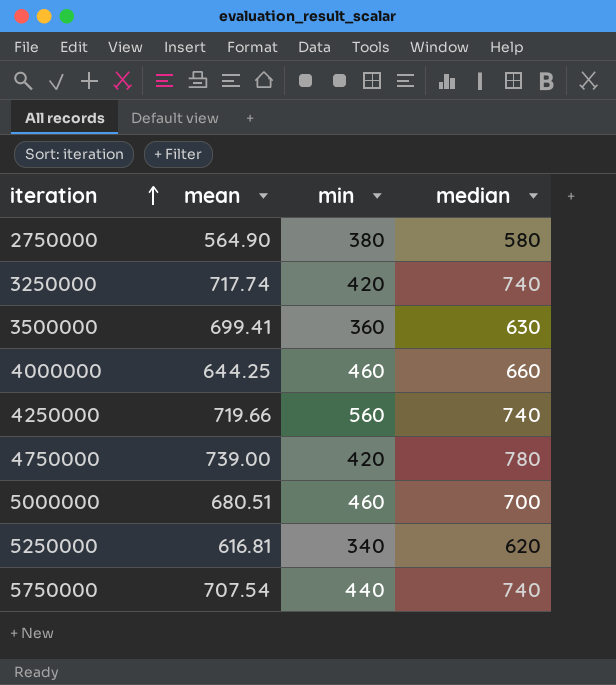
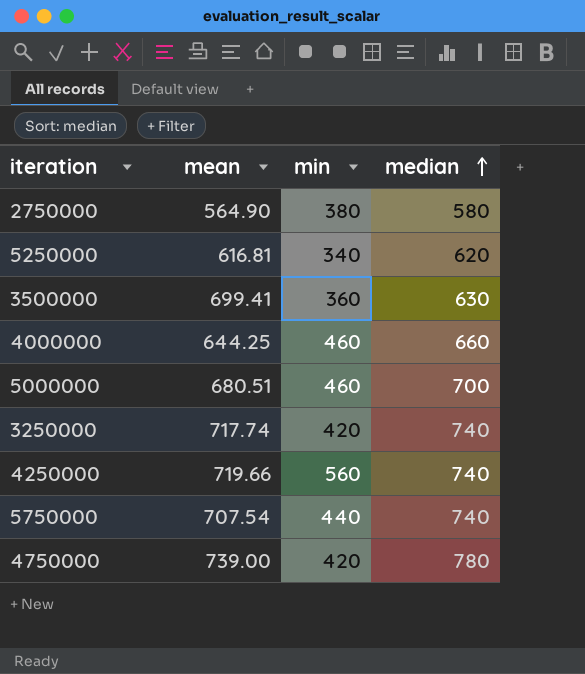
row order: iteration ascending -> median ascending

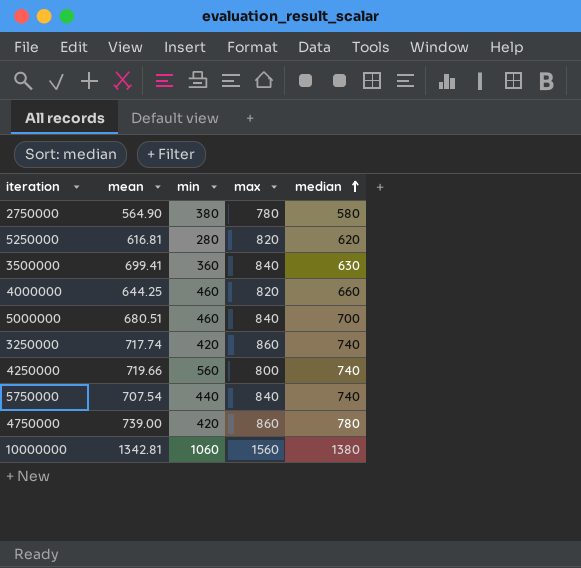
column max | position: none -> 4
5250000 | min: 340 -> 280
row 10000000: none -> 1342.81 | 1060 | 1560 | 1380

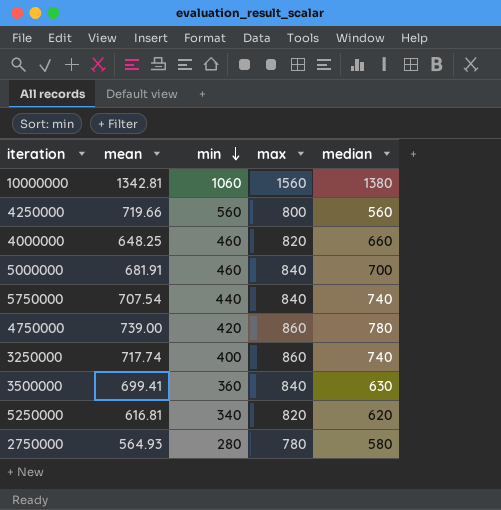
row order: median ascending -> min descending
4250000 | median: 740 -> 560
4000000 | mean: 644.25 -> 648.25
5000000 | mean: 680.51 -> 681.91
3250000 | min: 420 -> 400
5250000 | min: 280 -> 340
2750000 | mean: 564.90 -> 564.93
2750000 | min: 380 -> 280

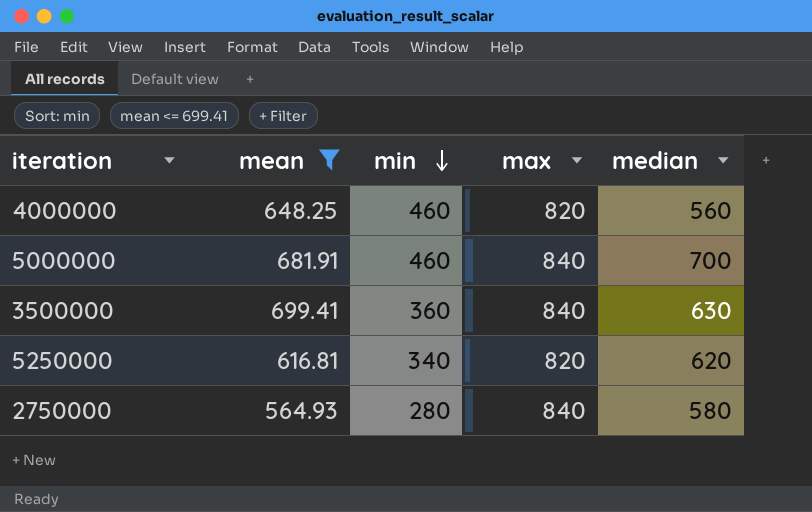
filter: none -> mean <= 699.41
4000000 | median: 660 -> 560
2750000 | max: 780 -> 840

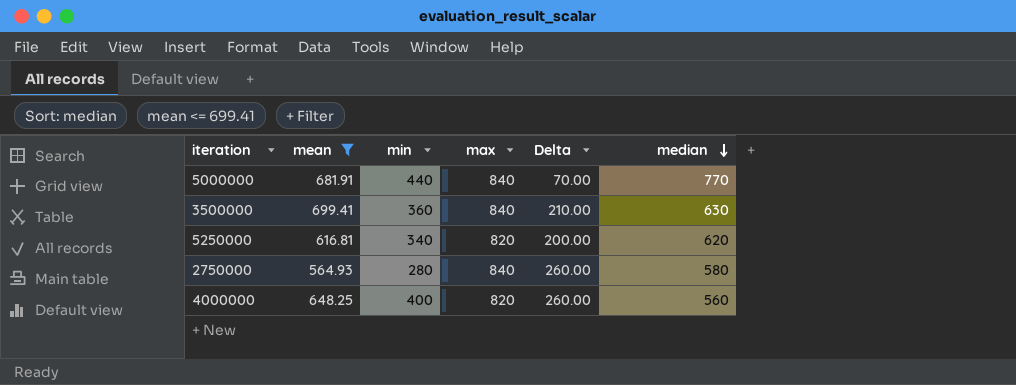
row order: min descending -> median descending
column Delta | formula: none -> [max] - [median]
5000000 | min: 460 -> 440
5000000 | median: 700 -> 770
4000000 | min: 460 -> 400

